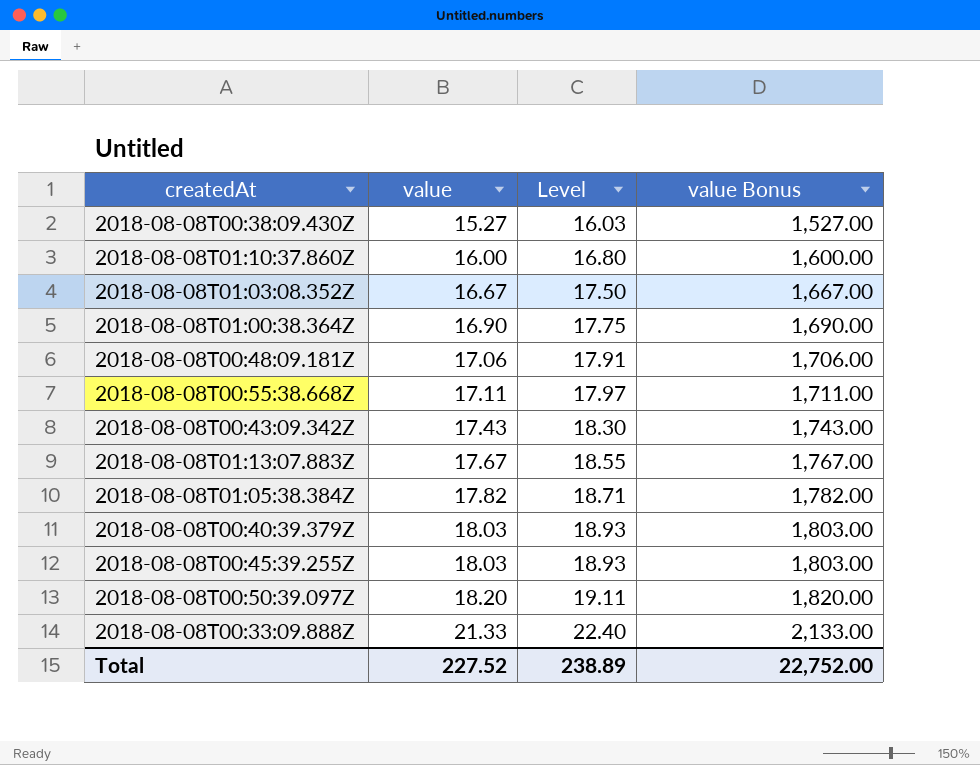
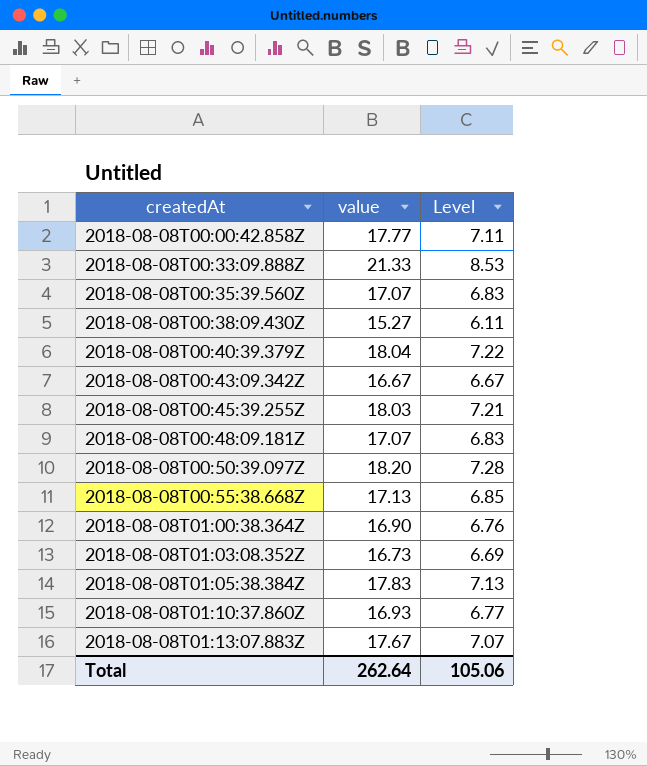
row order: value ascending -> createdAt ascending
column value Bonus | formula: [value] * 100 -> none
column Level | formula: [value] * 1.05 -> [value] * 0.4
row 2018-08-08T00:00:42.858Z: none -> 17.77 | 7.11
row 2018-08-08T00:35:39.560Z: none -> 17.07 | 6.83
2018-08-08T00:40:39.379Z | value: 18.03 -> 18.04
2018-08-08T00:43:09.342Z | value: 17.43 -> 16.67
2018-08-08T00:48:09.181Z | value: 17.06 -> 17.07
2018-08-08T00:55:38.668Z | value: 17.11 -> 17.13
2018-08-08T01:03:08.352Z | value: 16.67 -> 16.73
2018-08-08T01:05:38.384Z | value: 17.82 -> 17.83
2018-08-08T01:10:37.860Z | value: 16.00 -> 16.93
Total | value: 227.52 -> 262.64
Total | Level: 238.89 -> 105.06

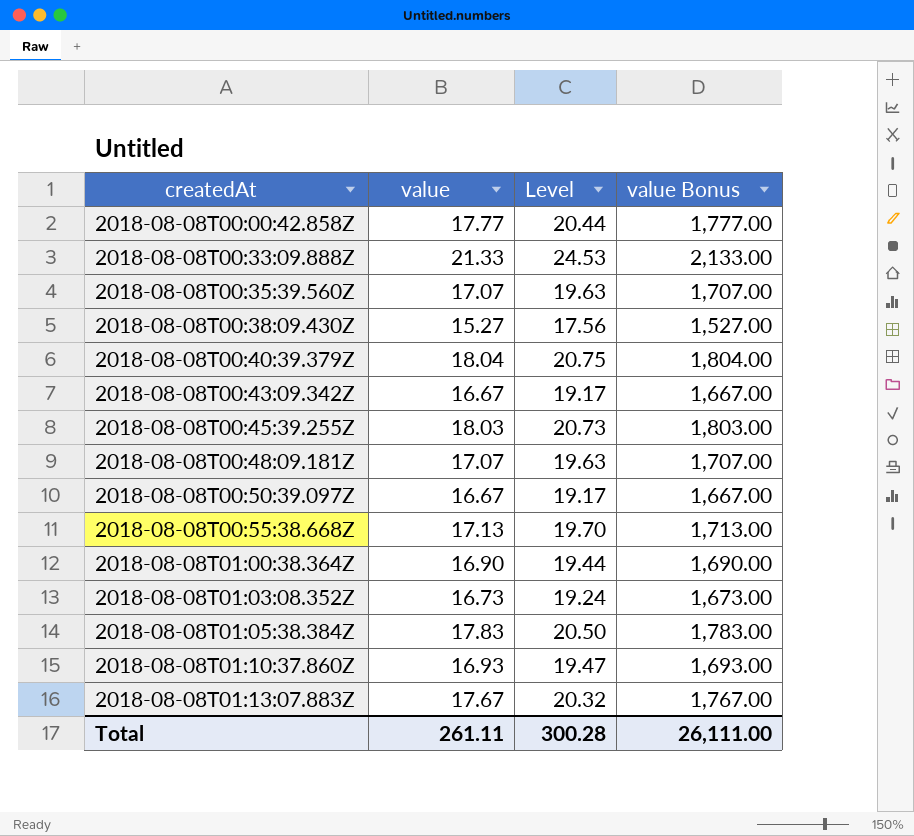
column Level | formula: [value] * 0.4 -> [value] * 1.15
column value Bonus | formula: none -> [value] * 100
2018-08-08T00:50:39.097Z | value: 18.20 -> 16.67
Total | value: 262.64 -> 261.11
Total | Level: 105.06 -> 300.28

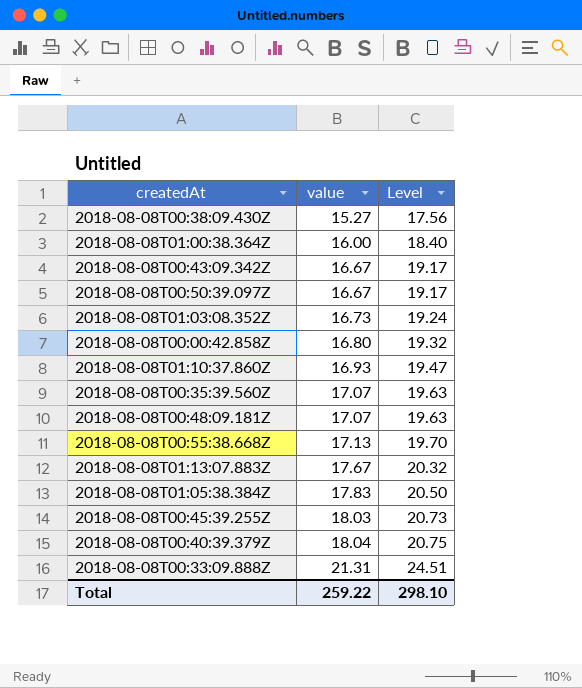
row order: createdAt ascending -> value ascending
column value Bonus | formula: [value] * 100 -> none
2018-08-08T01:00:38.364Z | value: 16.90 -> 16.00
2018-08-08T01:00:38.364Z | Level: 19.44 -> 18.40
2018-08-08T00:00:42.858Z | value: 17.77 -> 16.80
2018-08-08T00:00:42.858Z | Level: 20.44 -> 19.32
2018-08-08T00:33:09.888Z | value: 21.33 -> 21.31
2018-08-08T00:33:09.888Z | Level: 24.53 -> 24.51
Total | value: 261.11 -> 259.22
Total | Level: 300.28 -> 298.10

